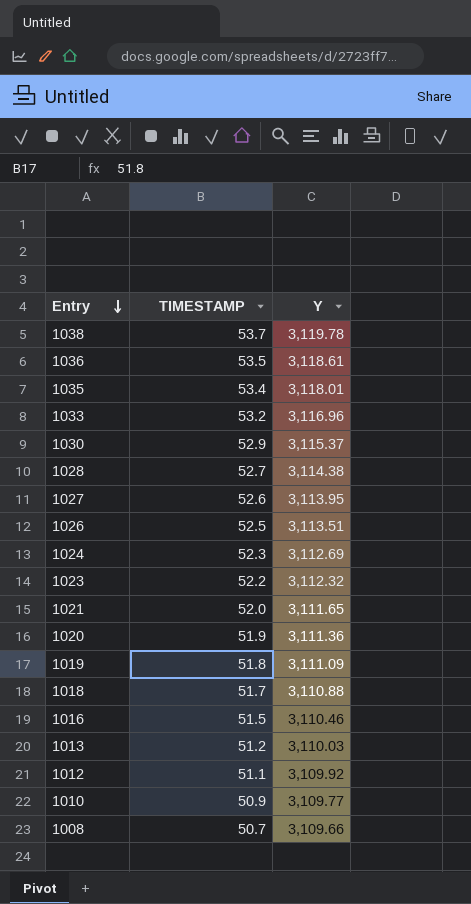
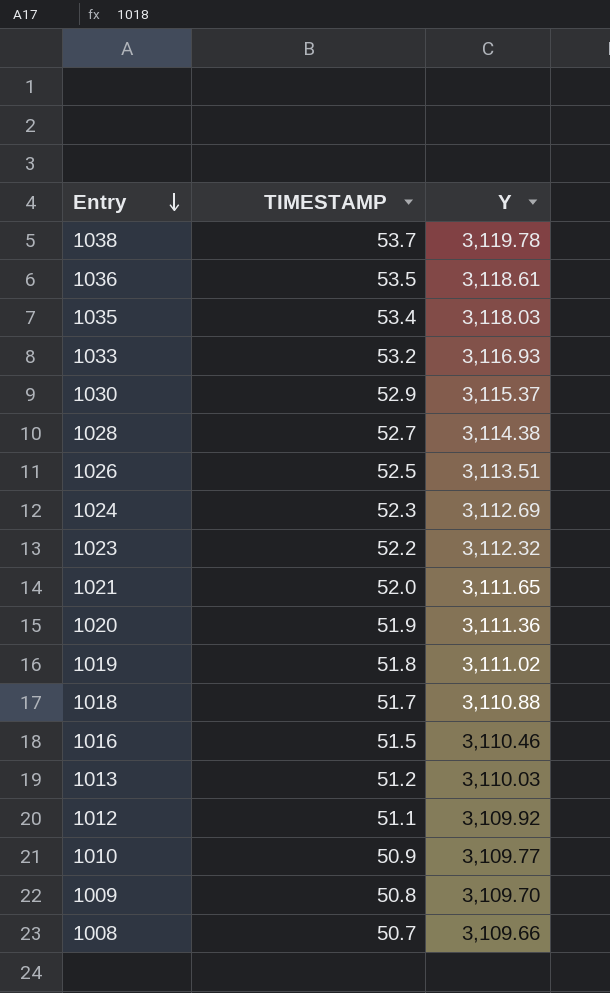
row 1027: 52.6 | 3,113.95 -> none
1035 | Y: 3,118.01 -> 3,118.03
1033 | Y: 3,116.96 -> 3,116.93
1019 | Y: 3,111.09 -> 3,111.02
row 1009: none -> 50.8 | 3,109.70

